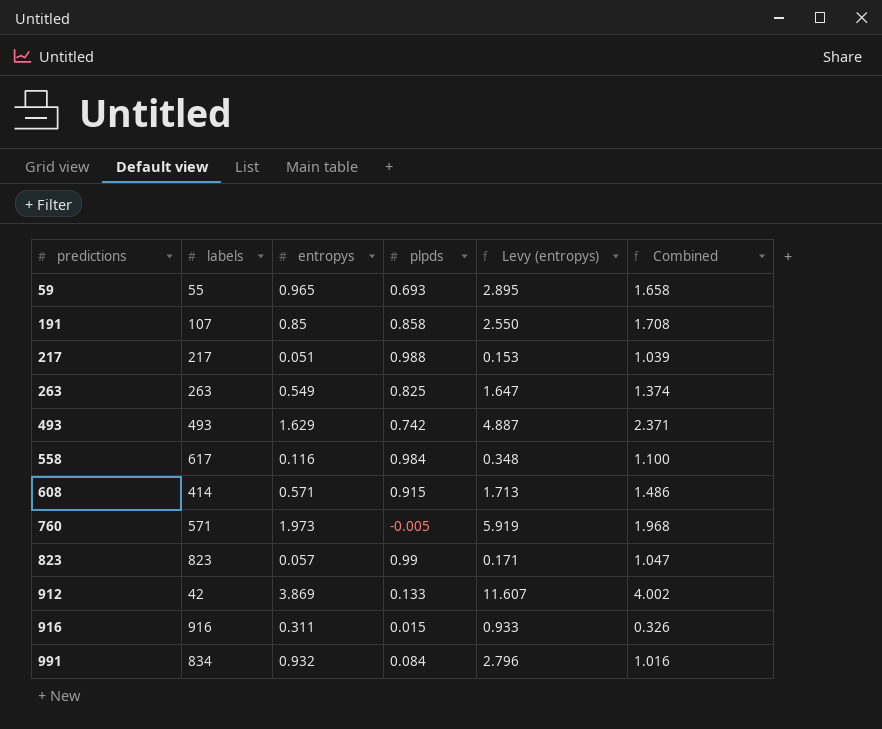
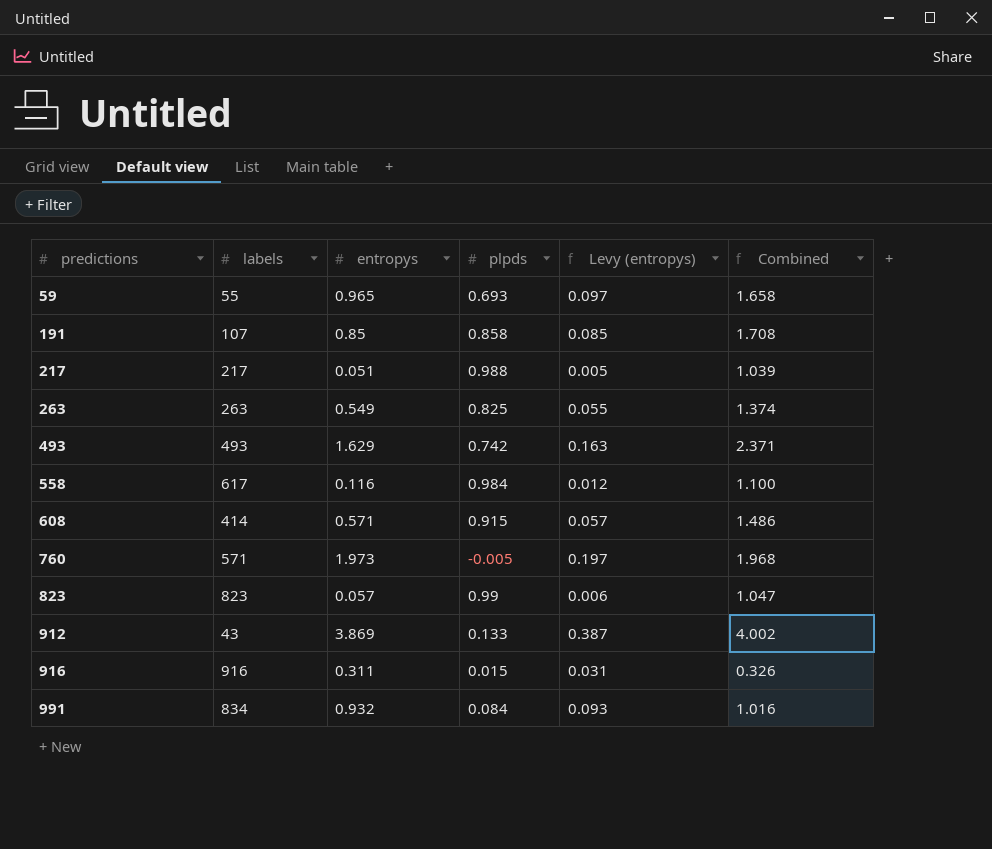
column Levy (entropys) | formula: [entropys] * 3 -> [entropys] * 0.1
912 | labels: 42 -> 43

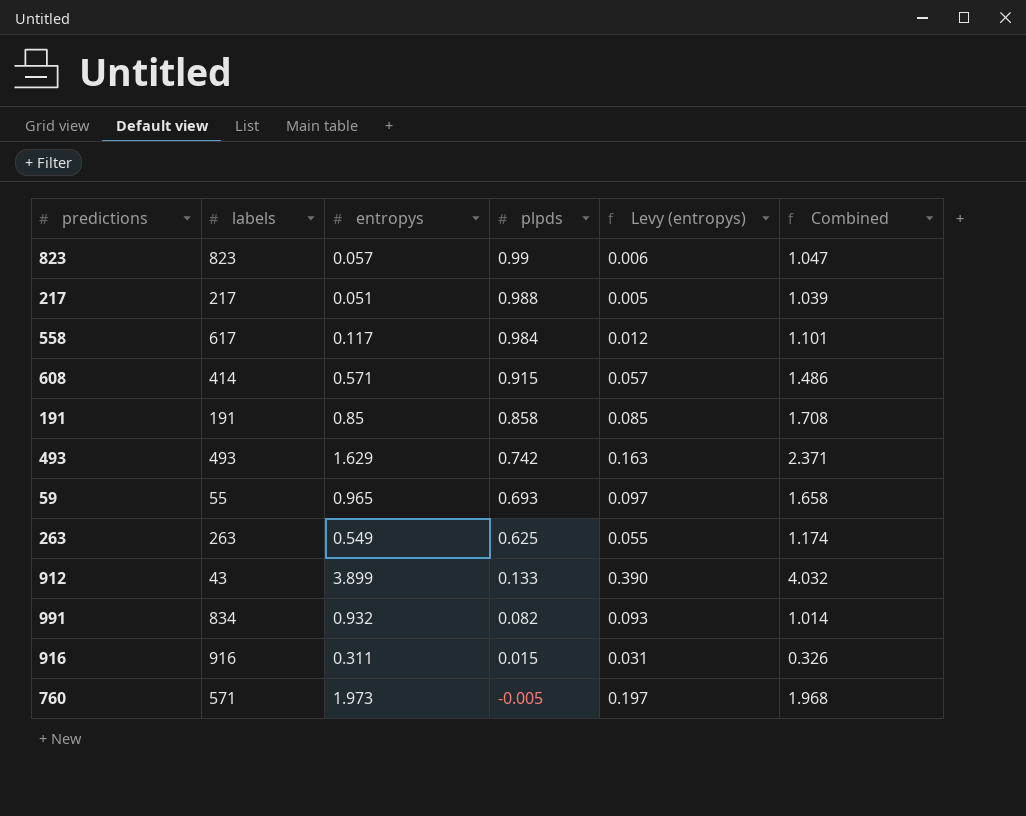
row order: predictions ascending -> plpds descending
558 | entropys: 0.116 -> 0.117
558 | Combined: 1.100 -> 1.101
191 | labels: 107 -> 191
263 | plpds: 0.825 -> 0.625
263 | Combined: 1.374 -> 1.174
912 | entropys: 3.869 -> 3.899
912 | Levy (entropys): 0.387 -> 0.390
912 | Combined: 4.002 -> 4.032
991 | plpds: 0.084 -> 0.082
991 | Combined: 1.016 -> 1.014

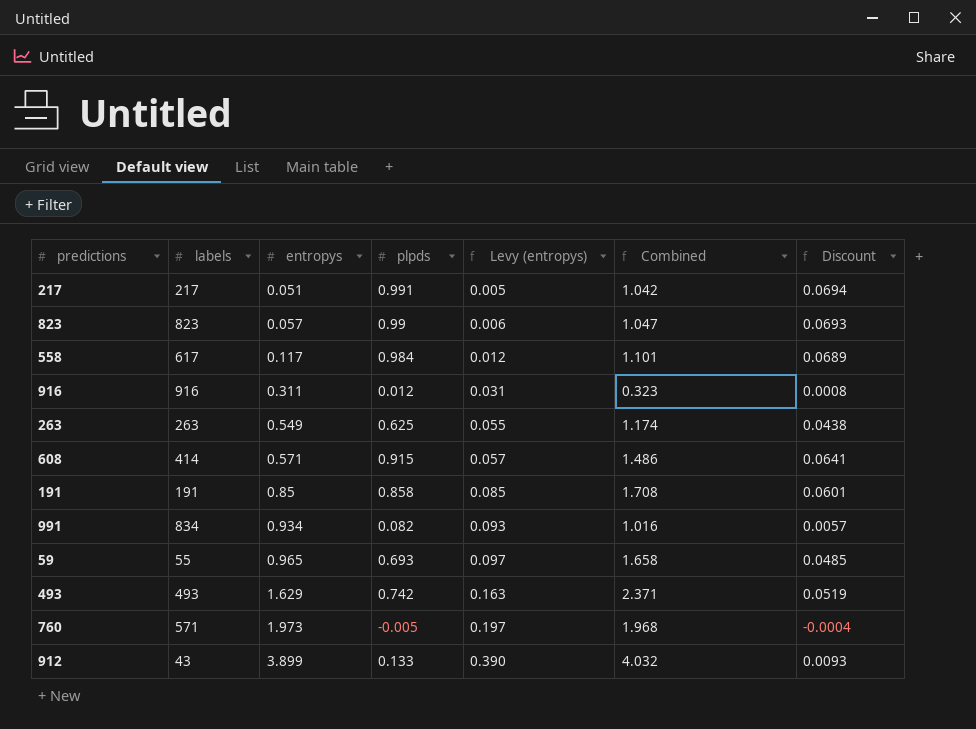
row order: plpds descending -> entropys ascending
column Discount | formula: none -> [plpds] * 0.07
217 | plpds: 0.988 -> 0.991
217 | Combined: 1.039 -> 1.042
916 | plpds: 0.015 -> 0.012
916 | Combined: 0.326 -> 0.323
991 | entropys: 0.932 -> 0.934
991 | Combined: 1.014 -> 1.016

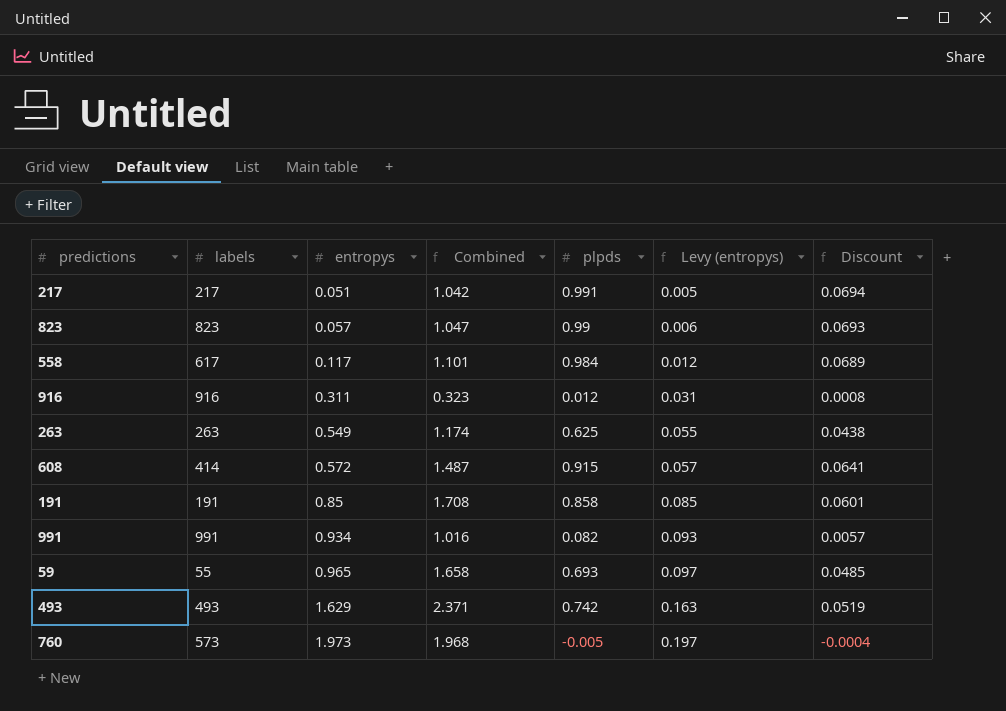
column Combined | position: 6 -> 4
row 912: 43 | 3.899 | 0.133 | 0.390 | 4.032 | 0.0093 -> none
608 | entropys: 0.571 -> 0.572
608 | Combined: 1.486 -> 1.487
991 | labels: 834 -> 991
760 | labels: 571 -> 573

